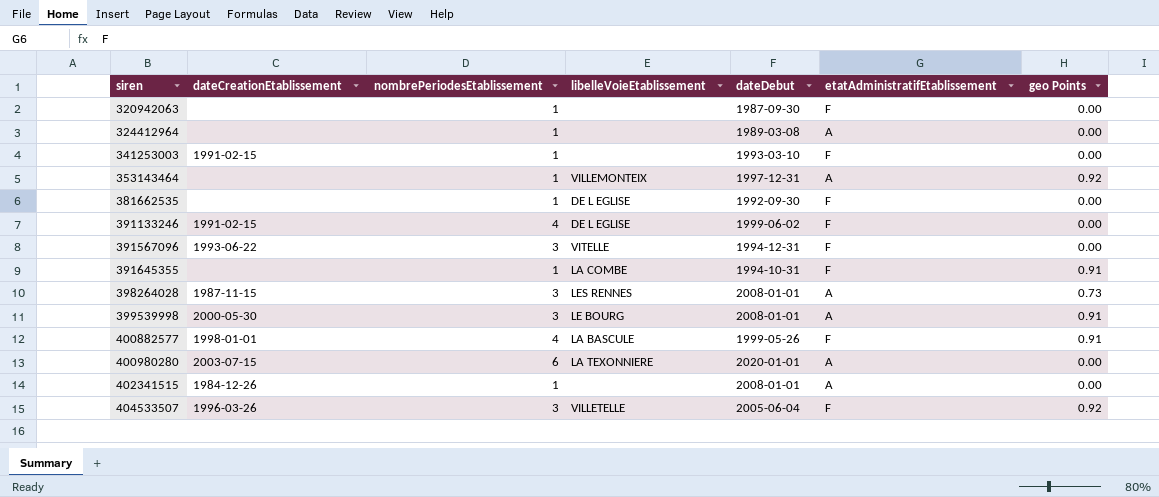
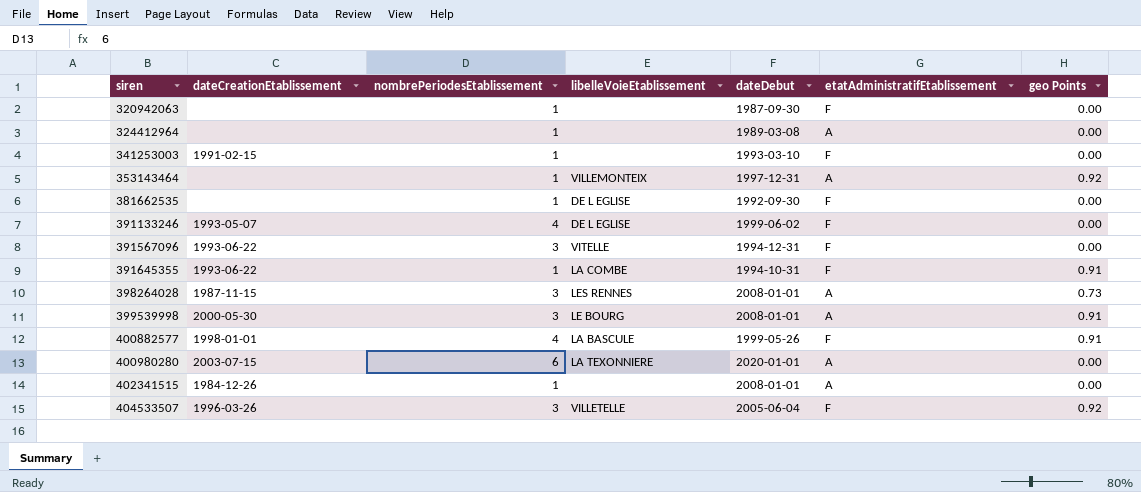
391133246 | dateCreationEtablissement: 1991-02-15 -> 1993-05-07
391645355 | dateCreationEtablissement: none -> 1993-06-22

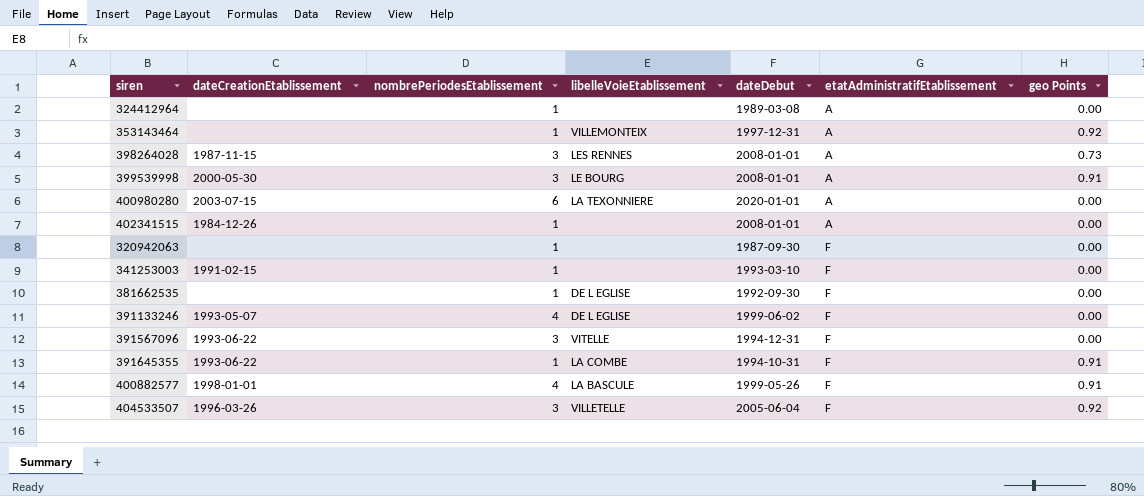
row order: siren ascending -> etatAdministratifEtablissement ascending

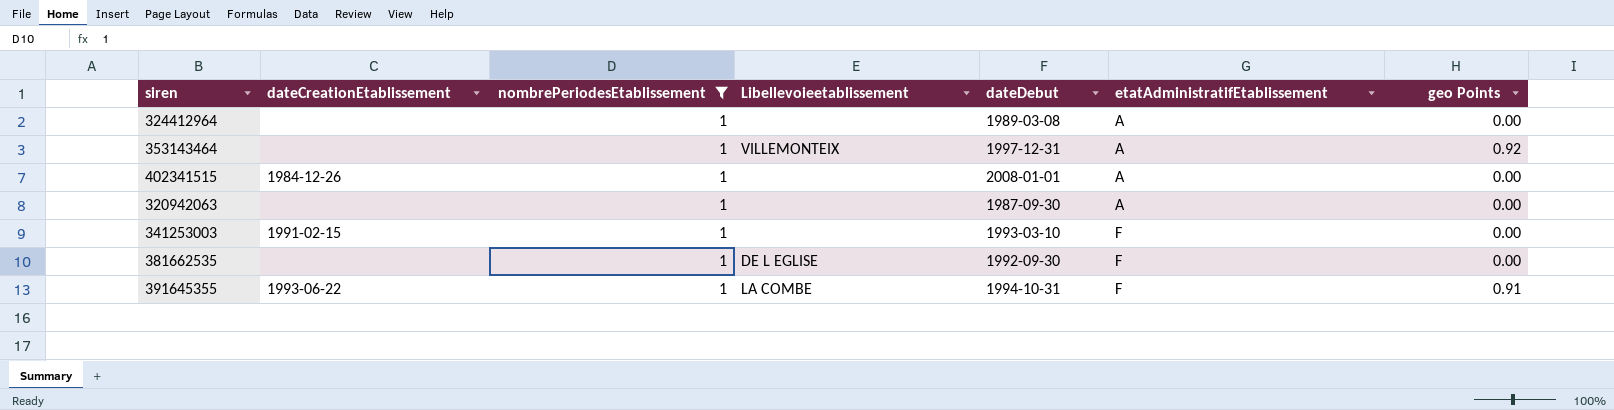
filter: none -> nombrePeriodesEtablissement = 1
column name: libelleVoieEtablissement -> Libellevoieetablissement
320942063 | etatAdministratifEtablissement: F -> A

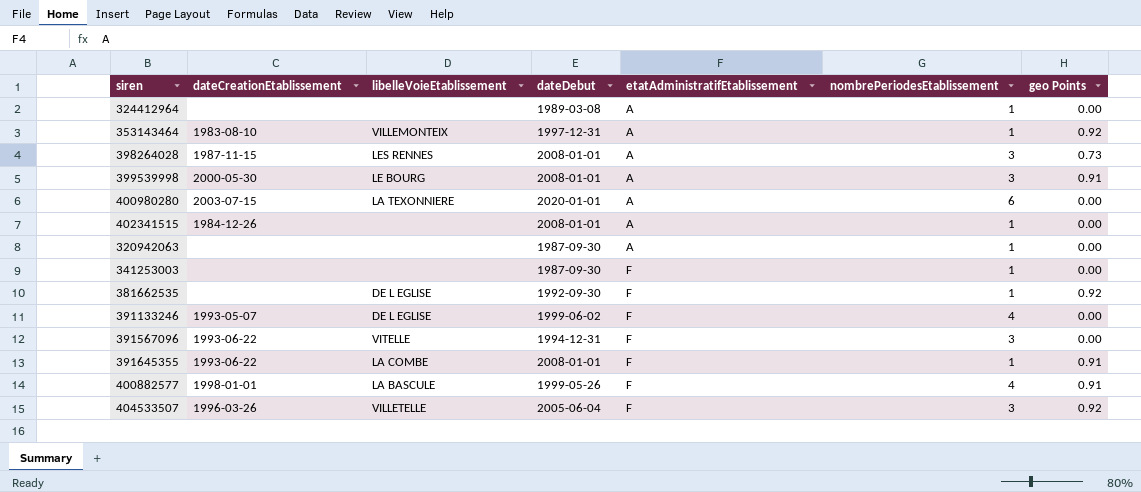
filter: nombrePeriodesEtablissement = 1 -> none
column name: Libellevoieetablissement -> libelleVoieEtablissement
column nombrePeriodesEtablissement | position: 3 -> 6
353143464 | dateCreationEtablissement: none -> 1983-08-10
341253003 | dateCreationEtablissement: 1991-02-15 -> none
341253003 | dateDebut: 1993-03-10 -> 1987-09-30
381662535 | geo Points: 0.00 -> 0.92
391645355 | dateDebut: 1994-10-31 -> 2008-01-01

